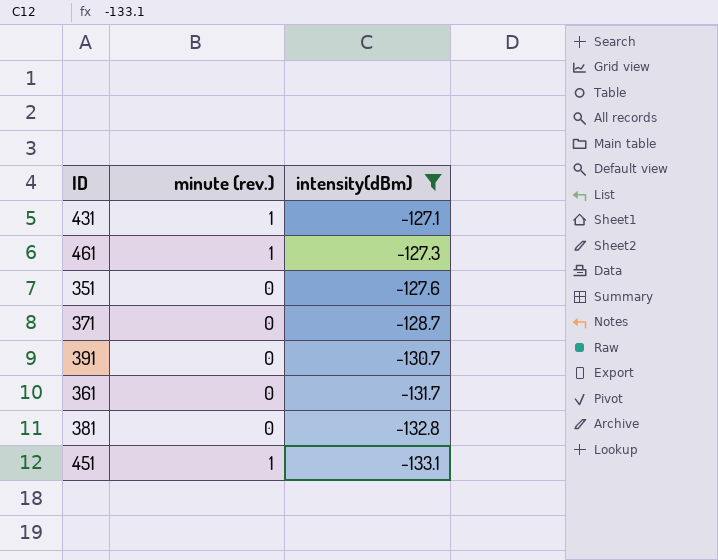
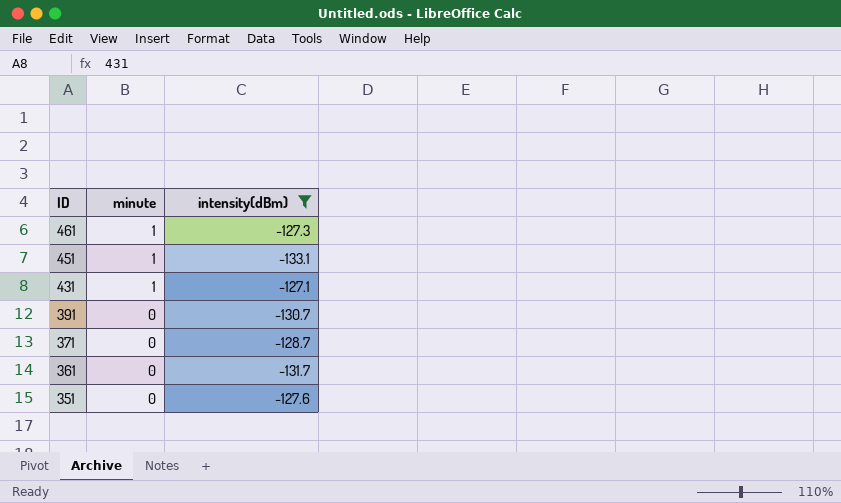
row order: intensity(dBm) descending -> ID descending
column name: minute (rev.) -> minute
row 381: 0 | -132.8 -> none

